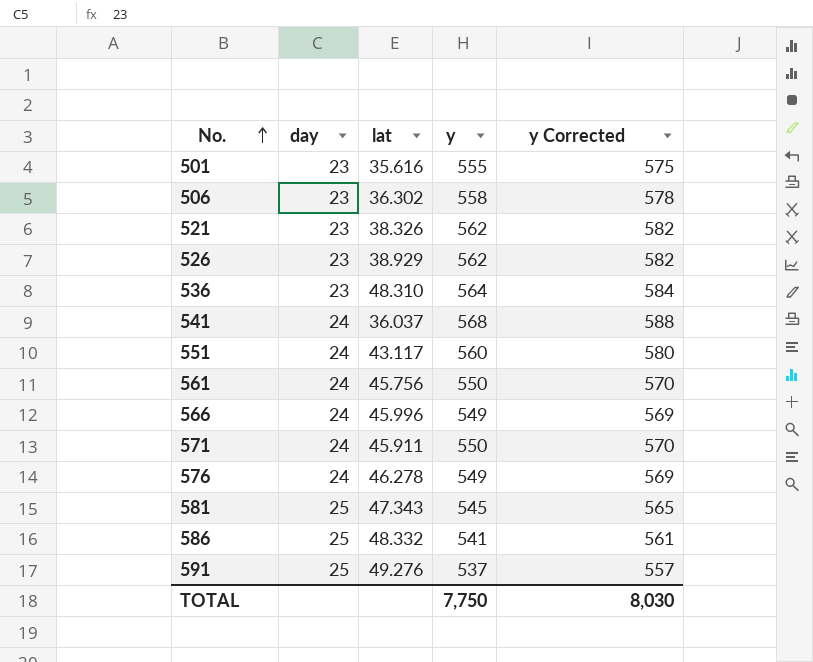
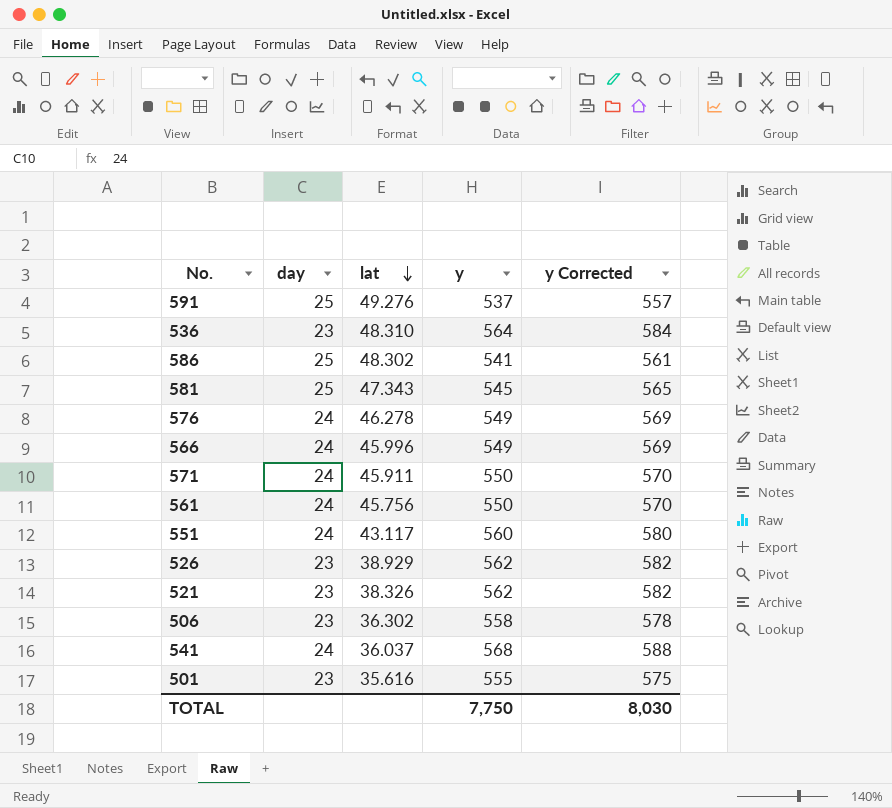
row order: No. ascending -> lat descending
586 | lat: 48.332 -> 48.302

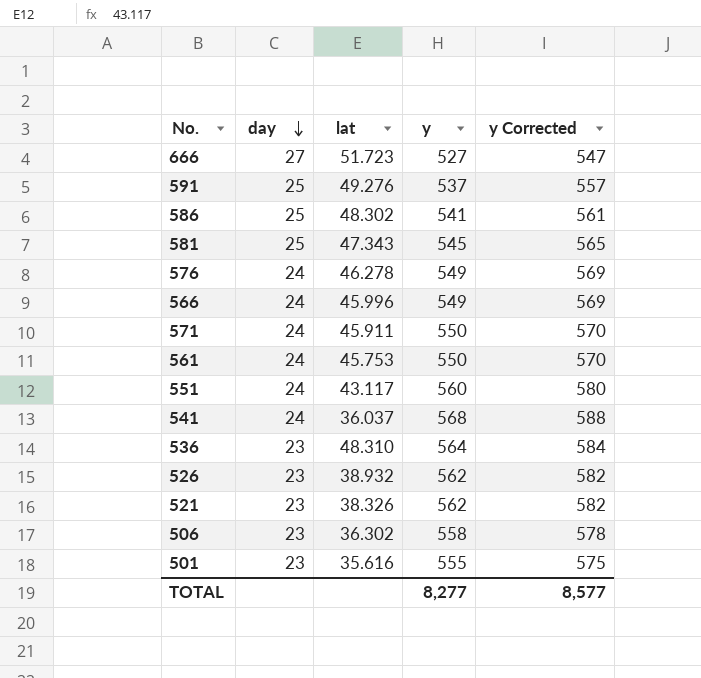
row order: lat descending -> day descending
row 666: none -> 27 | 51.723 | 527 | 547
561 | lat: 45.756 -> 45.753
526 | lat: 38.929 -> 38.932
TOTAL | y: 7,750 -> 8,277
TOTAL | y Corrected: 8,030 -> 8,577

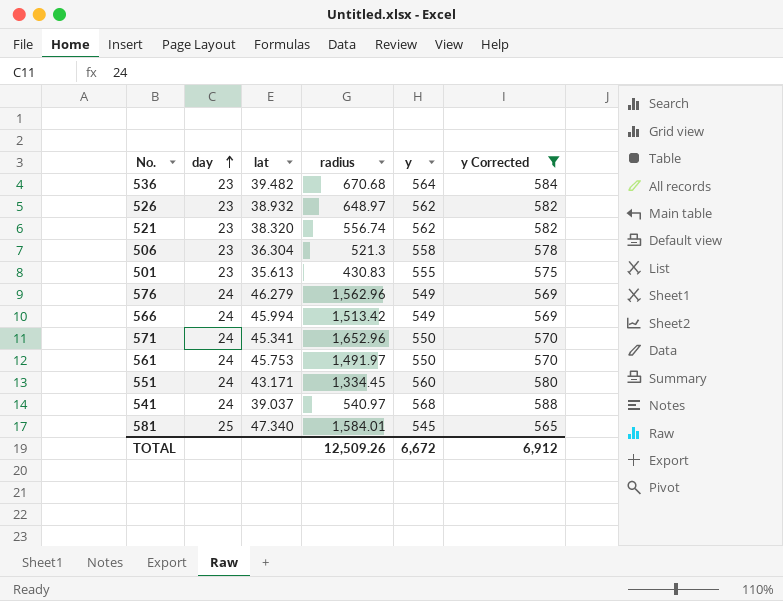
filter: none -> y Corrected >= 565
row order: day descending -> day ascending
column radius | position: none -> 4
536 | lat: 48.310 -> 39.482
521 | lat: 38.326 -> 38.320
506 | lat: 36.302 -> 36.304
501 | lat: 35.616 -> 35.613
576 | lat: 46.278 -> 46.279
566 | lat: 45.996 -> 45.994
571 | lat: 45.911 -> 45.341
551 | lat: 43.117 -> 43.171
541 | lat: 36.037 -> 39.037
581 | lat: 47.343 -> 47.340
TOTAL | y: 8,277 -> 6,672
TOTAL | y Corrected: 8,577 -> 6,912

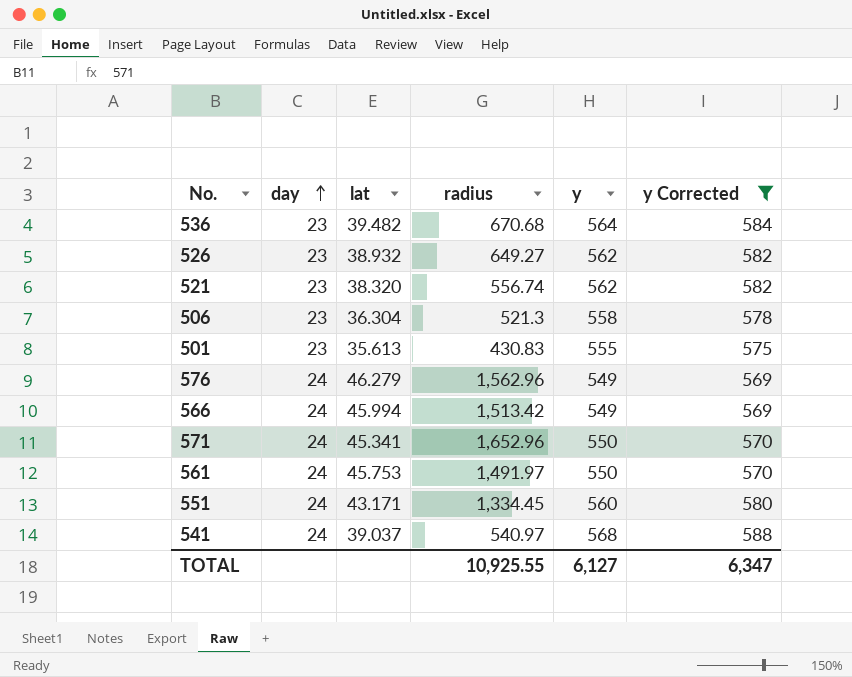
row 581: 25 | 47.340 | 1,584.01 | 545 | 565 -> none
526 | radius: 648.97 -> 649.27
TOTAL | radius: 12,509.26 -> 10,925.55
TOTAL | y: 6,672 -> 6,127
TOTAL | y Corrected: 6,912 -> 6,347

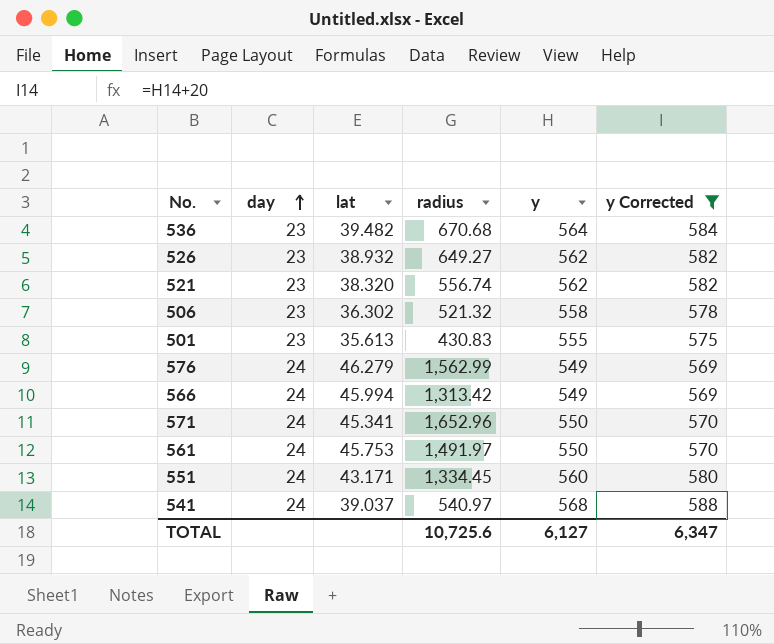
506 | lat: 36.304 -> 36.302
506 | radius: 521.3 -> 521.32
576 | radius: 1,562.96 -> 1,562.99
566 | radius: 1,513.42 -> 1,313.42
TOTAL | radius: 10,925.55 -> 10,725.6

